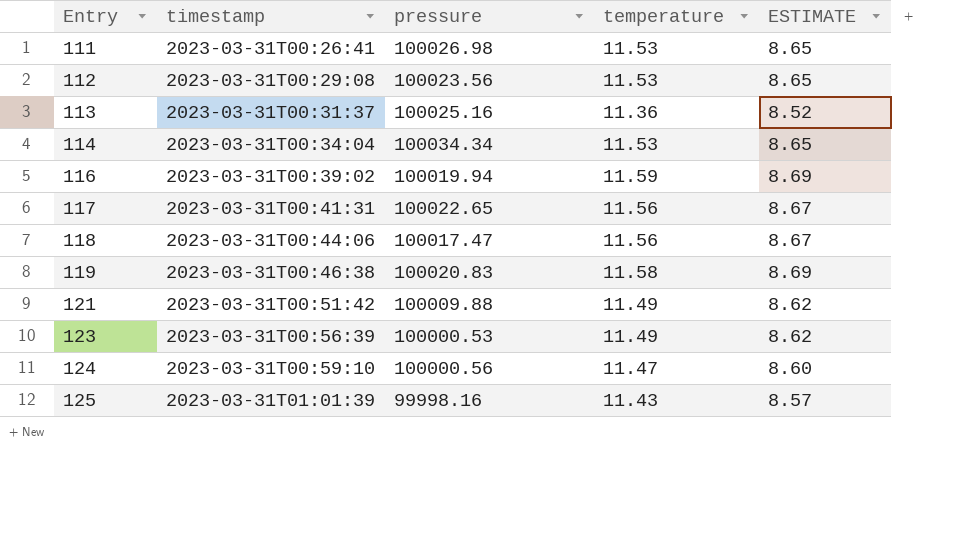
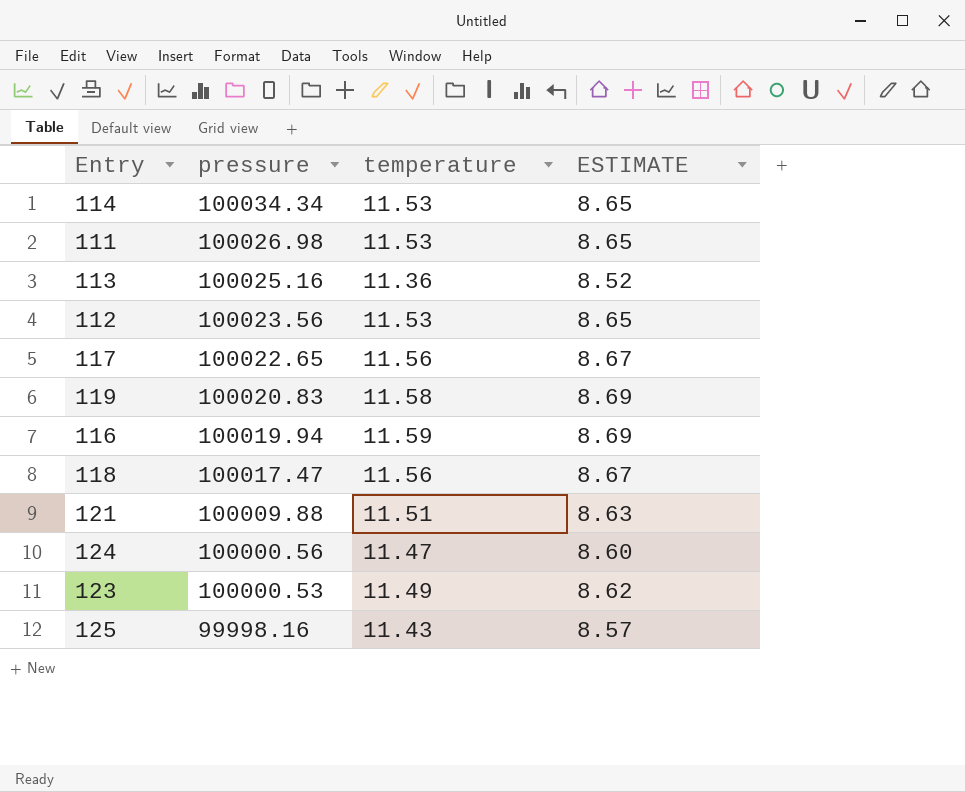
row order: Entry ascending -> pressure descending
column timestamp | position: 2 -> none
121 | temperature: 11.49 -> 11.51
121 | ESTIMATE: 8.62 -> 8.63

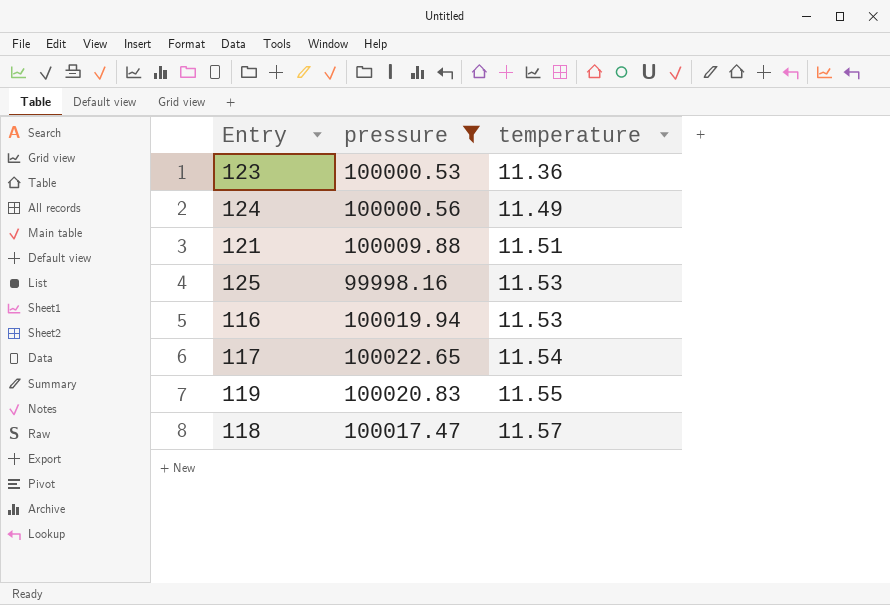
filter: none -> pressure <= 100022.65
row order: pressure descending -> temperature ascending
column ESTIMATE | formula: [temperature] * 0.75 -> none
123 | temperature: 11.49 -> 11.36
124 | temperature: 11.47 -> 11.49
125 | temperature: 11.43 -> 11.53
116 | temperature: 11.59 -> 11.53
117 | temperature: 11.56 -> 11.54
119 | temperature: 11.58 -> 11.55
118 | temperature: 11.56 -> 11.57

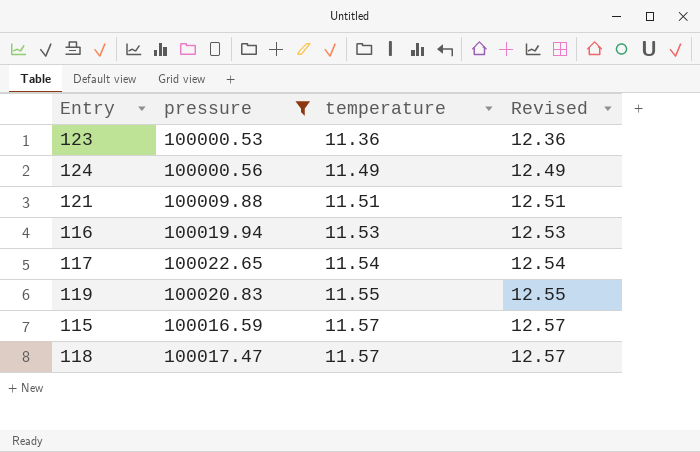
column Revised | formula: none -> [temperature] + 1
row 125: 99998.16 | 11.53 -> none
row 115: none -> 100016.59 | 11.57 | 12.57

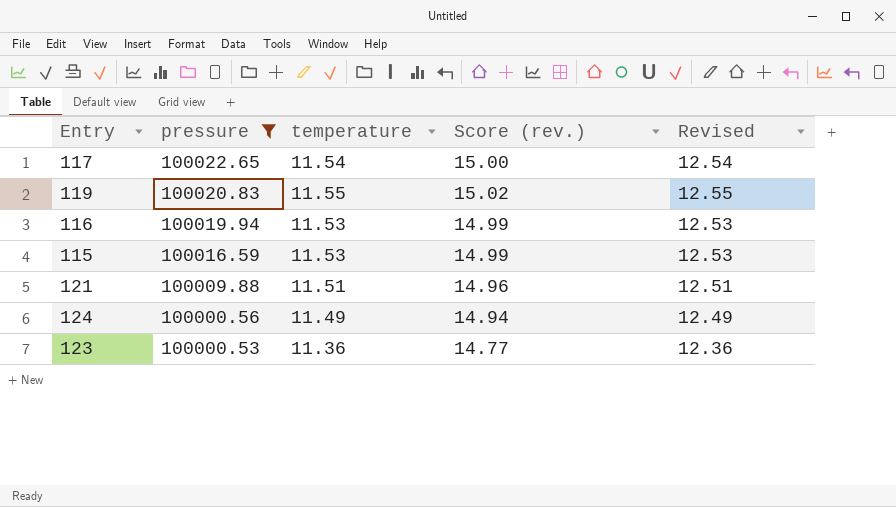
row order: temperature ascending -> pressure descending
column Score (rev.) | formula: none -> [temperature] * 1.3
row 118: 100017.47 | 11.57 | 12.57 -> none
115 | temperature: 11.57 -> 11.53
115 | Revised: 12.57 -> 12.53

